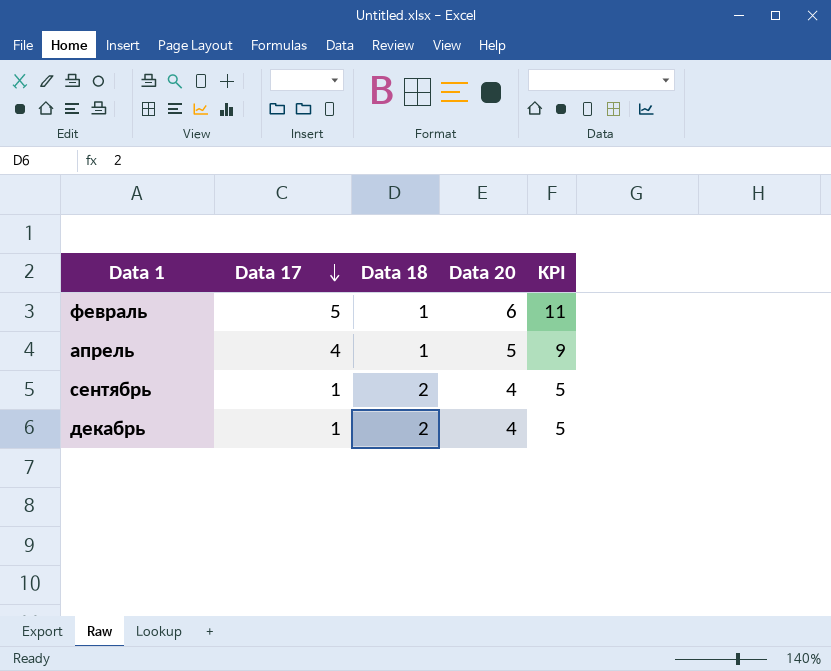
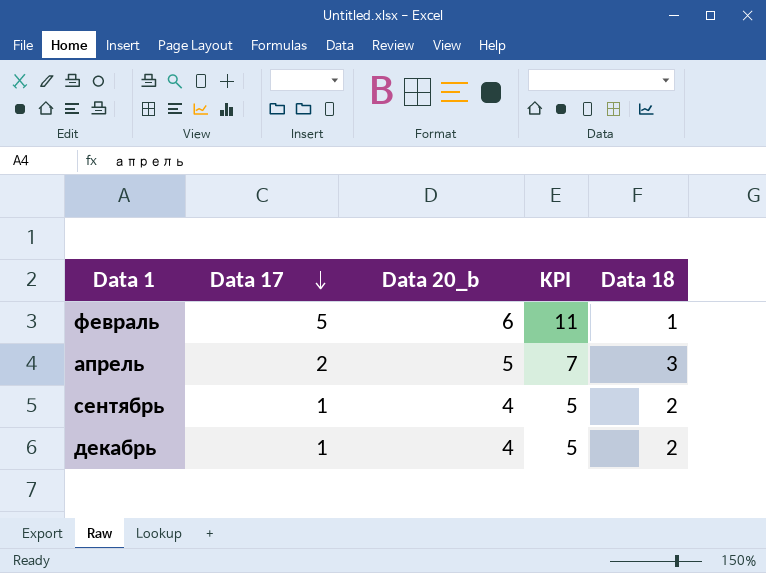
column name: Data 20 -> Data 20_b
column Data 18 | position: 3 -> 5
апрель | Data 17: 4 -> 2
апрель | KPI: 9 -> 7
апрель | Data 18: 1 -> 3

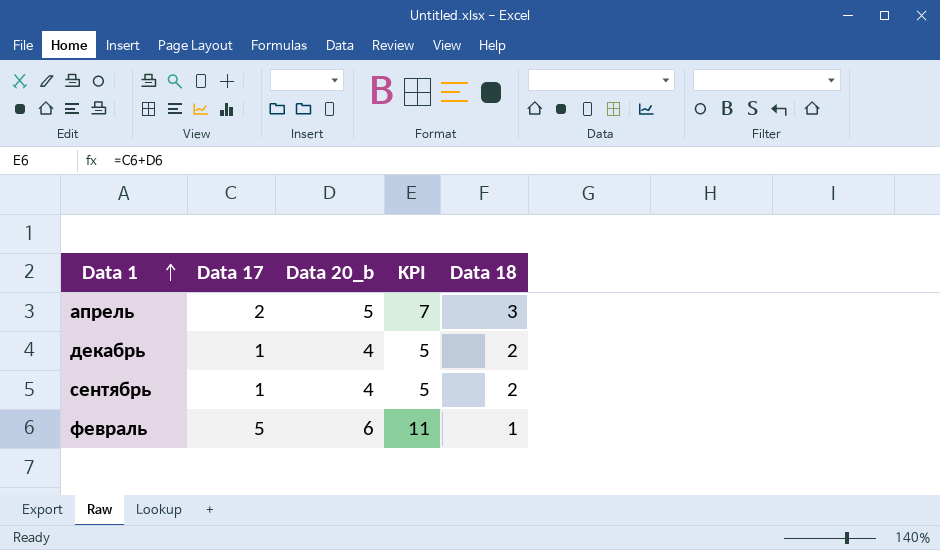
row order: Data 17 descending -> Data 1 ascending

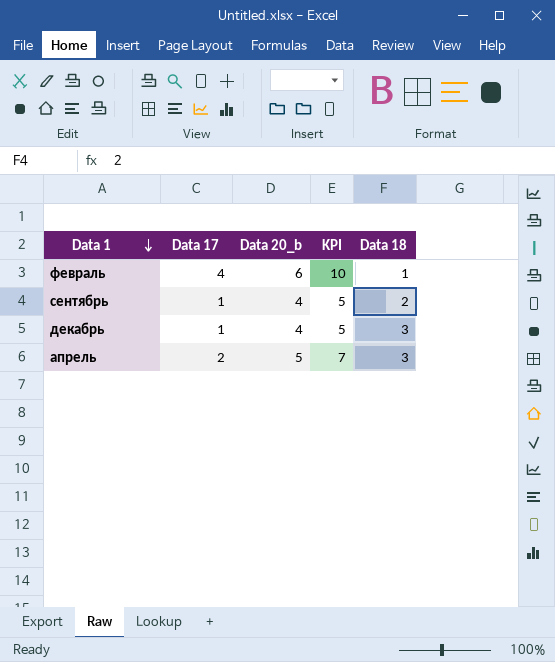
row order: Data 1 ascending -> Data 1 descending
февраль | Data 17: 5 -> 4
февраль | KPI: 11 -> 10
декабрь | Data 18: 2 -> 3

